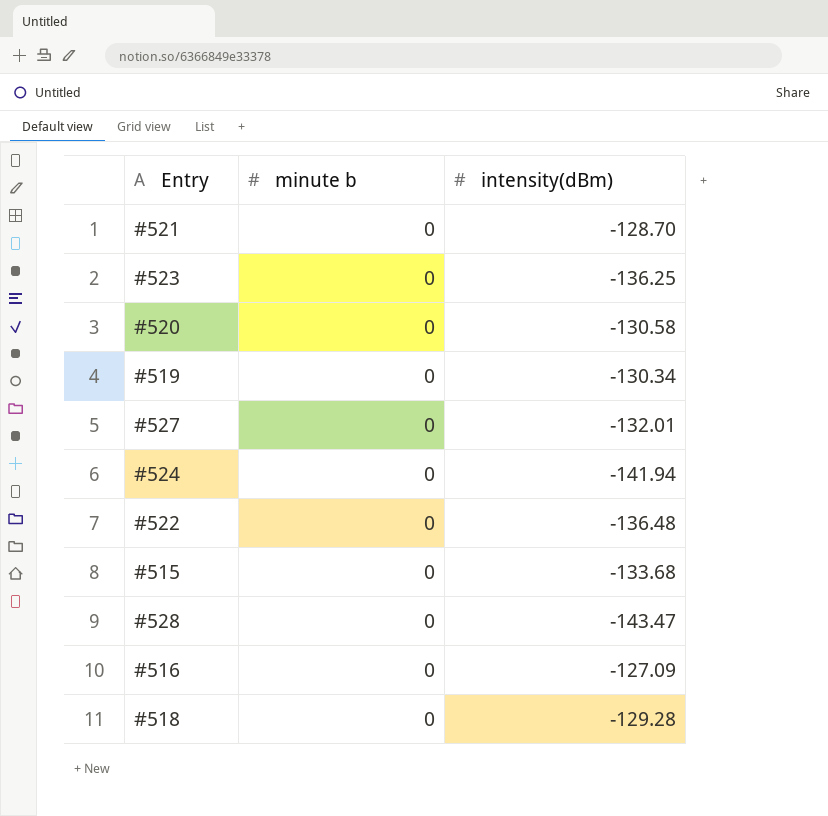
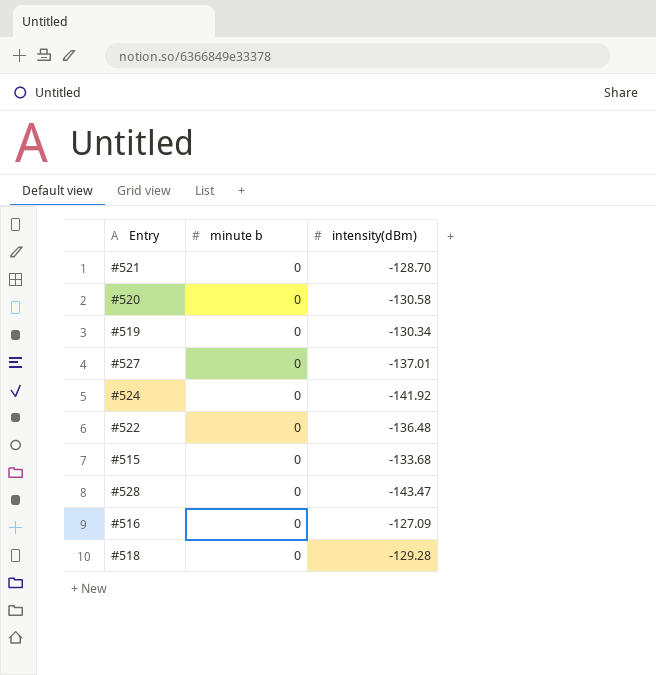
row #523: 0 | -136.25 -> none
#527 | intensity(dBm): -132.01 -> -137.01
#524 | intensity(dBm): -141.94 -> -141.92

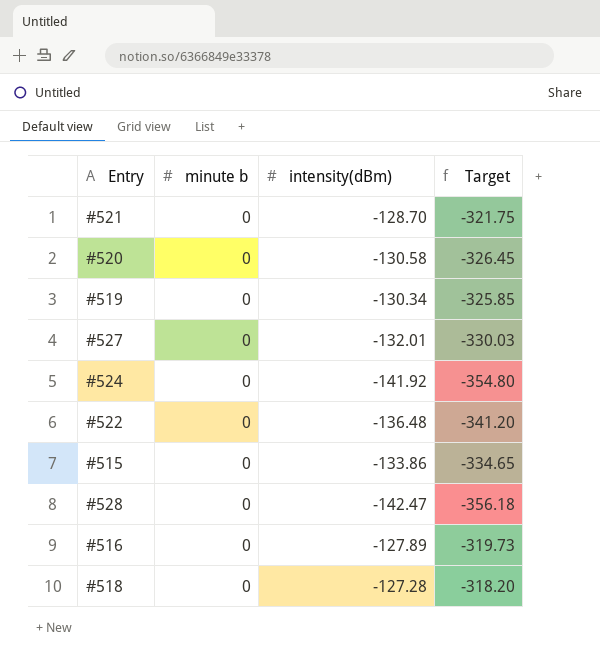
column Target | formula: none -> [intensity(dBm)] * 2.5
#527 | intensity(dBm): -137.01 -> -132.01
#515 | intensity(dBm): -133.68 -> -133.86
#528 | intensity(dBm): -143.47 -> -142.47
#516 | intensity(dBm): -127.09 -> -127.89
#518 | intensity(dBm): -129.28 -> -127.28

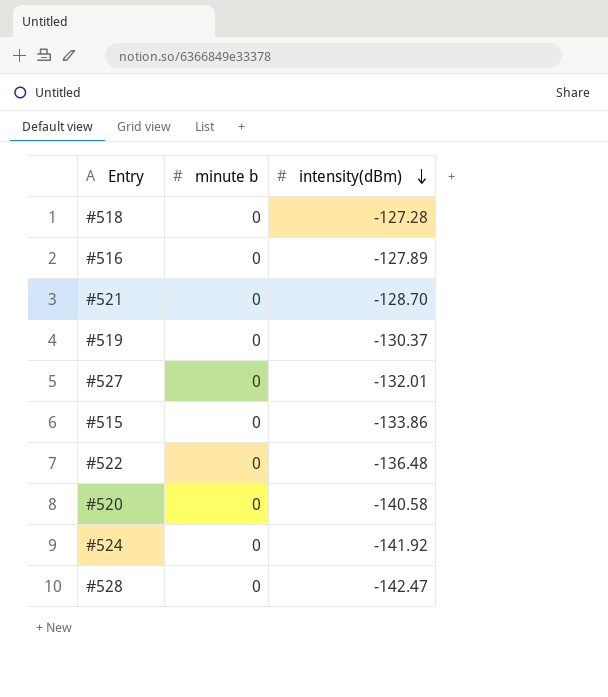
row order: none -> intensity(dBm) descending
column Target | formula: [intensity(dBm)] * 2.5 -> none
#519 | intensity(dBm): -130.34 -> -130.37
#520 | intensity(dBm): -130.58 -> -140.58

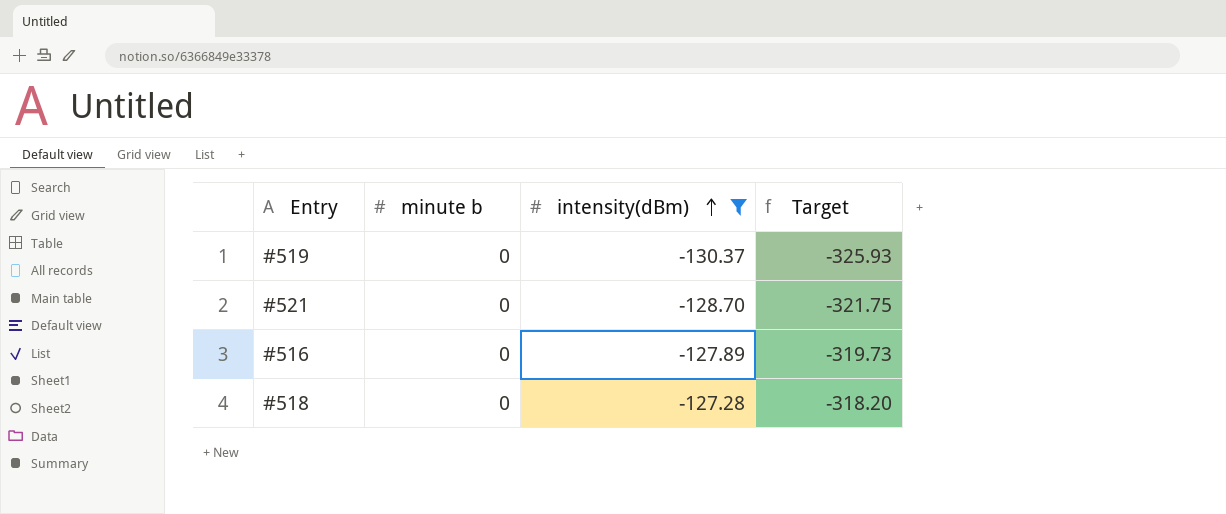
filter: none -> intensity(dBm) >= -130.37
row order: intensity(dBm) descending -> intensity(dBm) ascending
column Target | formula: none -> [intensity(dBm)] * 2.5

